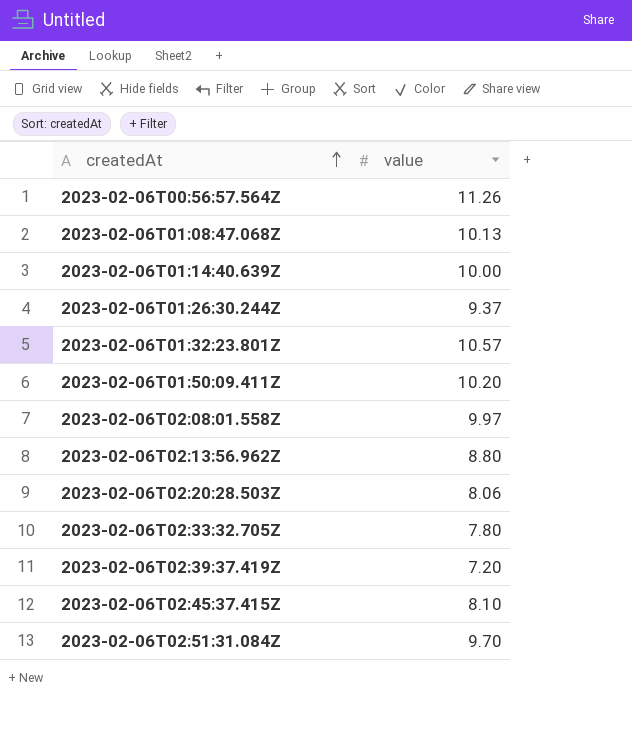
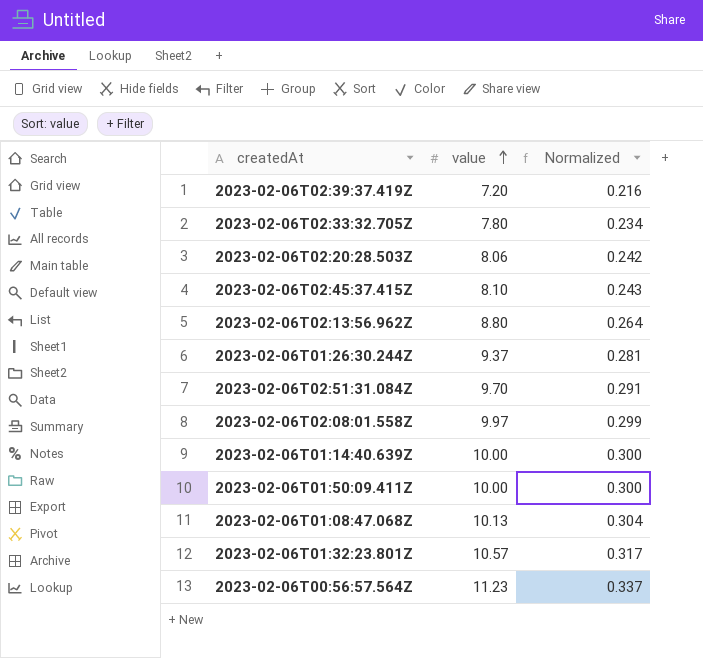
row order: createdAt ascending -> value ascending
column Normalized | formula: none -> [value] * 0.03
2023-02-06T01:50:09.411Z | value: 10.20 -> 10.00
2023-02-06T00:56:57.564Z | value: 11.26 -> 11.23

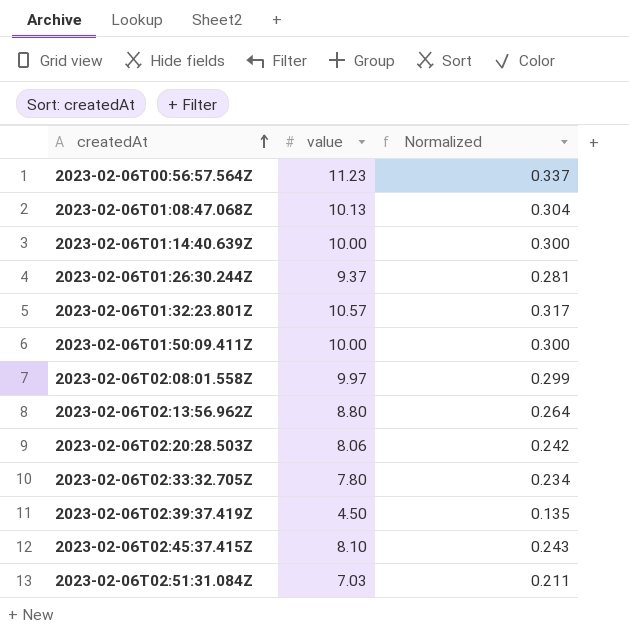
row order: value ascending -> createdAt ascending
2023-02-06T02:39:37.419Z | value: 7.20 -> 4.50
2023-02-06T02:39:37.419Z | Normalized: 0.216 -> 0.135
2023-02-06T02:51:31.084Z | value: 9.70 -> 7.03
2023-02-06T02:51:31.084Z | Normalized: 0.291 -> 0.211

